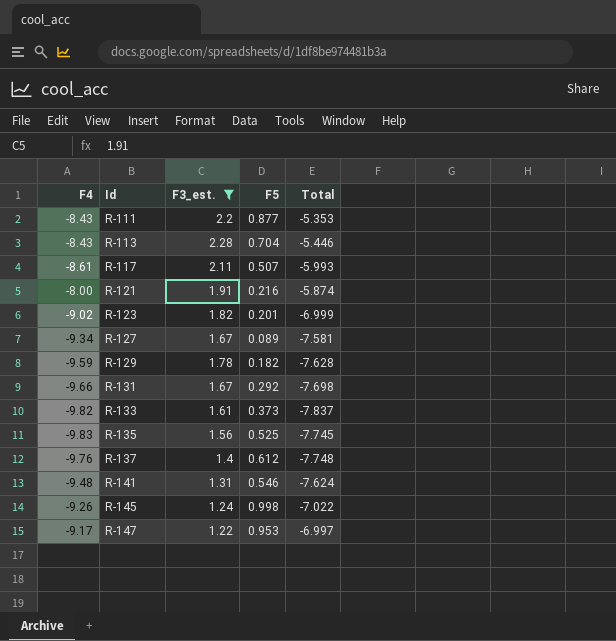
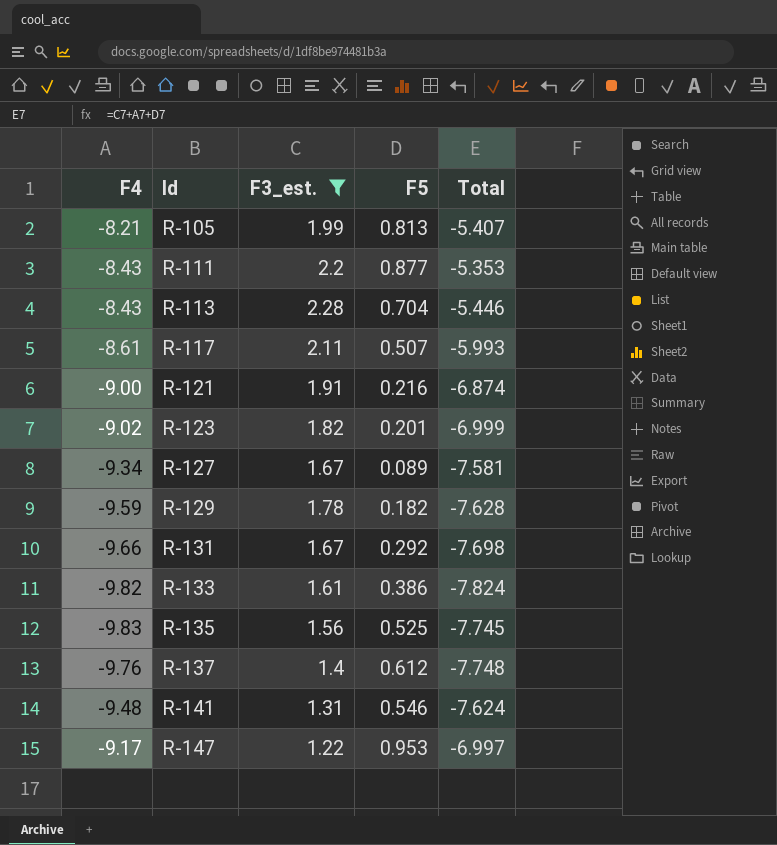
row R-145: -9.26 | 1.24 | 0.998 | -7.022 -> none
row R-105: none -> -8.21 | 1.99 | 0.813 | -5.407
R-121 | F4: -8.00 -> -9.00
R-121 | Total: -5.874 -> -6.874
R-133 | F5: 0.373 -> 0.386
R-133 | Total: -7.837 -> -7.824

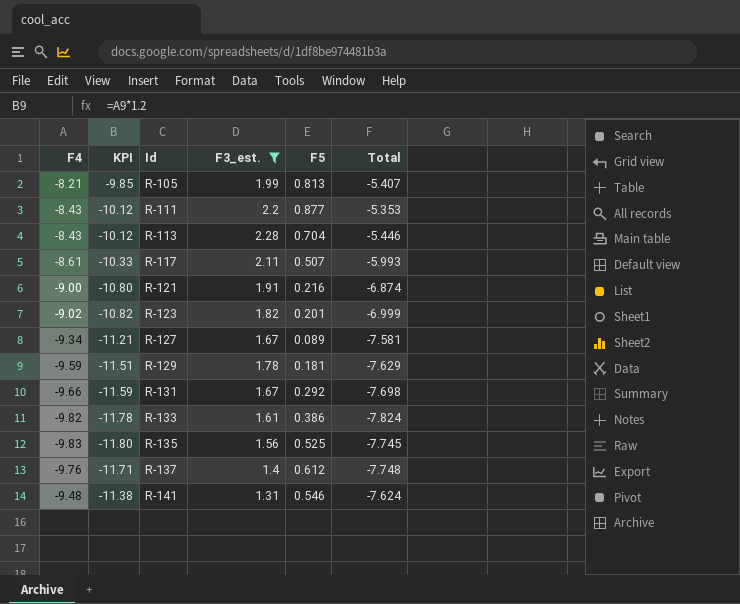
column KPI | formula: none -> [F4] * 1.2
row R-147: -9.17 | 1.22 | 0.953 | -6.997 -> none
R-129 | F5: 0.182 -> 0.181
R-129 | Total: -7.628 -> -7.629

